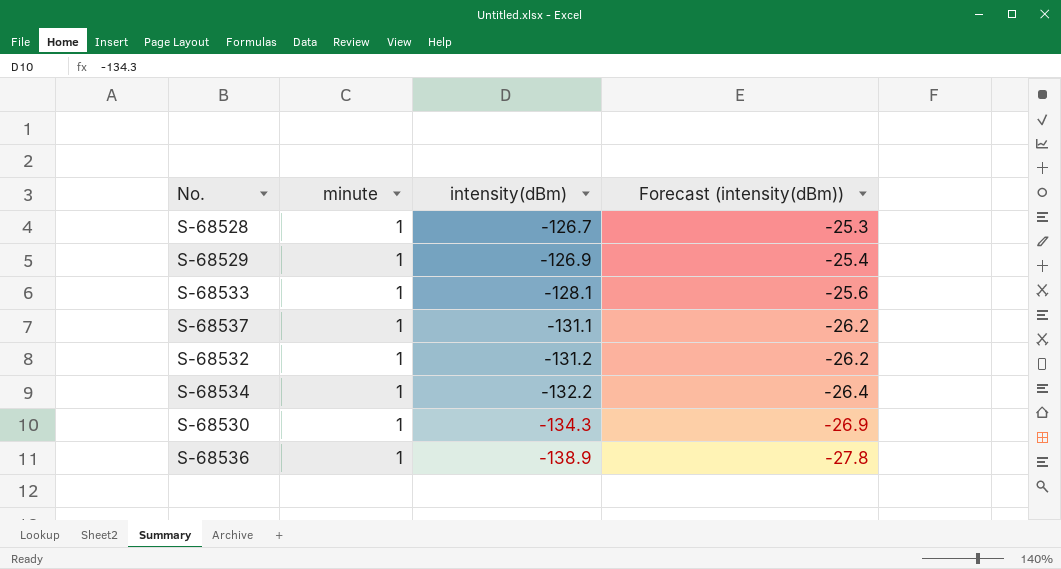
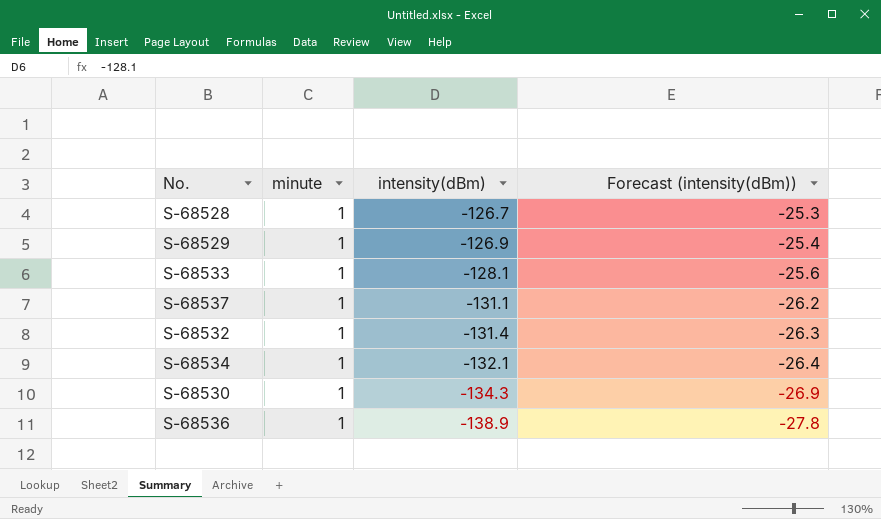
S-68532 | intensity(dBm): -131.2 -> -131.4
S-68532 | Forecast (intensity(dBm)): -26.2 -> -26.3
S-68534 | intensity(dBm): -132.2 -> -132.1

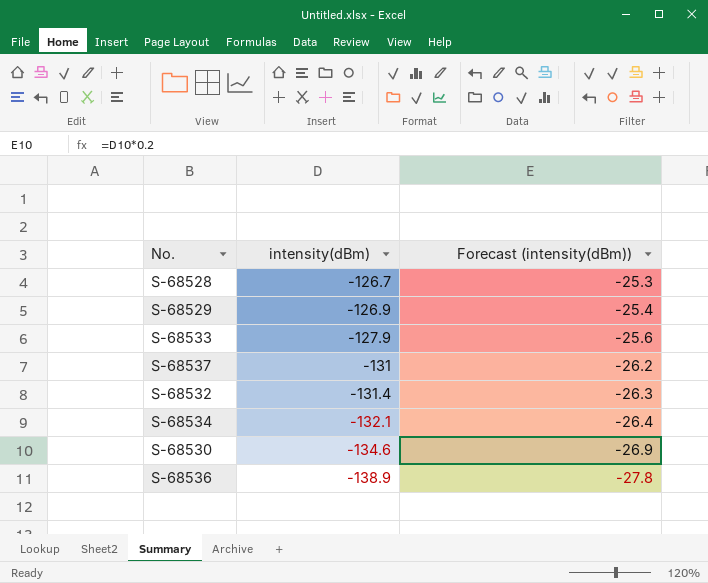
column minute | position: 2 -> none
S-68533 | intensity(dBm): -128.1 -> -127.9
S-68537 | intensity(dBm): -131.1 -> -131
S-68530 | intensity(dBm): -134.3 -> -134.6

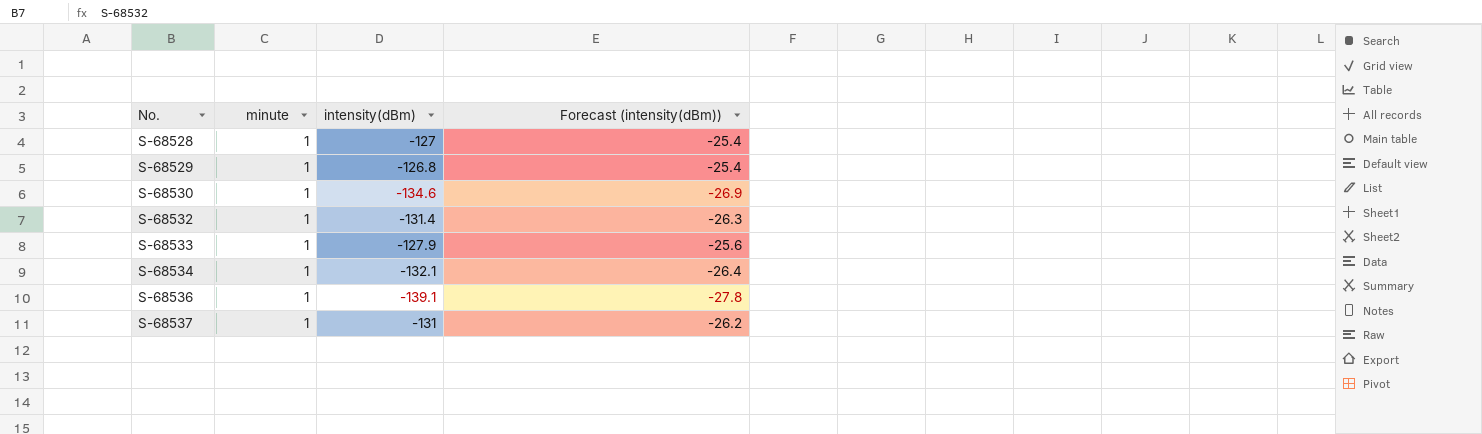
row order: intensity(dBm) descending -> No. ascending
column minute | position: none -> 2
S-68528 | intensity(dBm): -126.7 -> -127
S-68528 | Forecast (intensity(dBm)): -25.3 -> -25.4
S-68529 | intensity(dBm): -126.9 -> -126.8
S-68536 | intensity(dBm): -138.9 -> -139.1

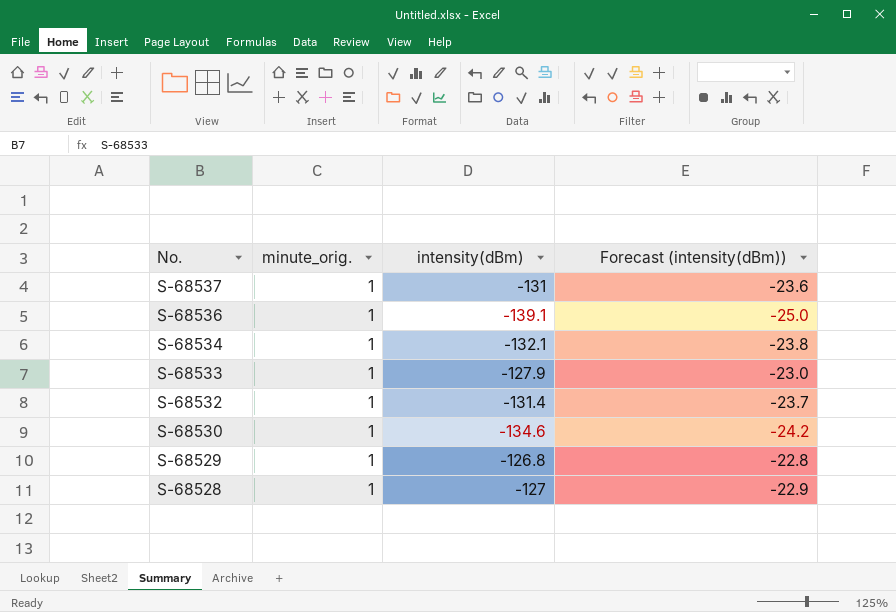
row order: No. ascending -> No. descending
column name: minute -> minute_orig.
column Forecast (intensity(dBm)) | formula: [intensity(dBm)] * 0.2 -> [intensity(dBm)] * 0.18

